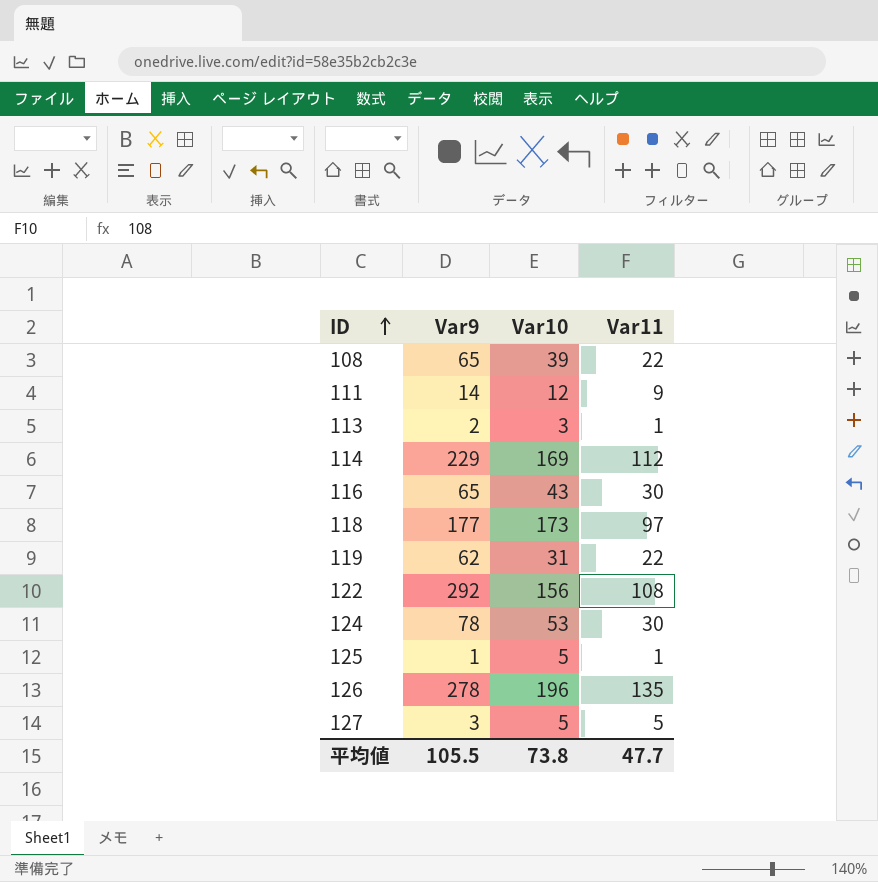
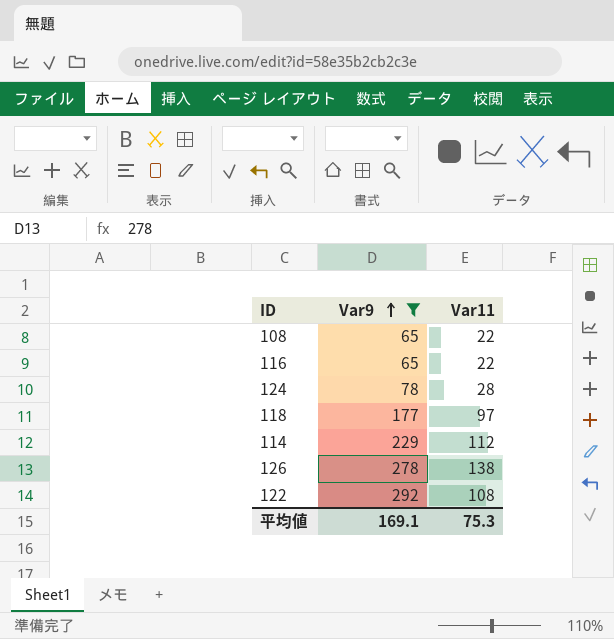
filter: none -> Var9 >= 65
row order: ID ascending -> Var9 ascending
column Var10 | position: 3 -> none
116 | Var11: 30 -> 22
124 | Var11: 30 -> 28
126 | Var11: 135 -> 138
平均値 | Var9: 105.5 -> 169.1
平均値 | Var11: 47.7 -> 75.3

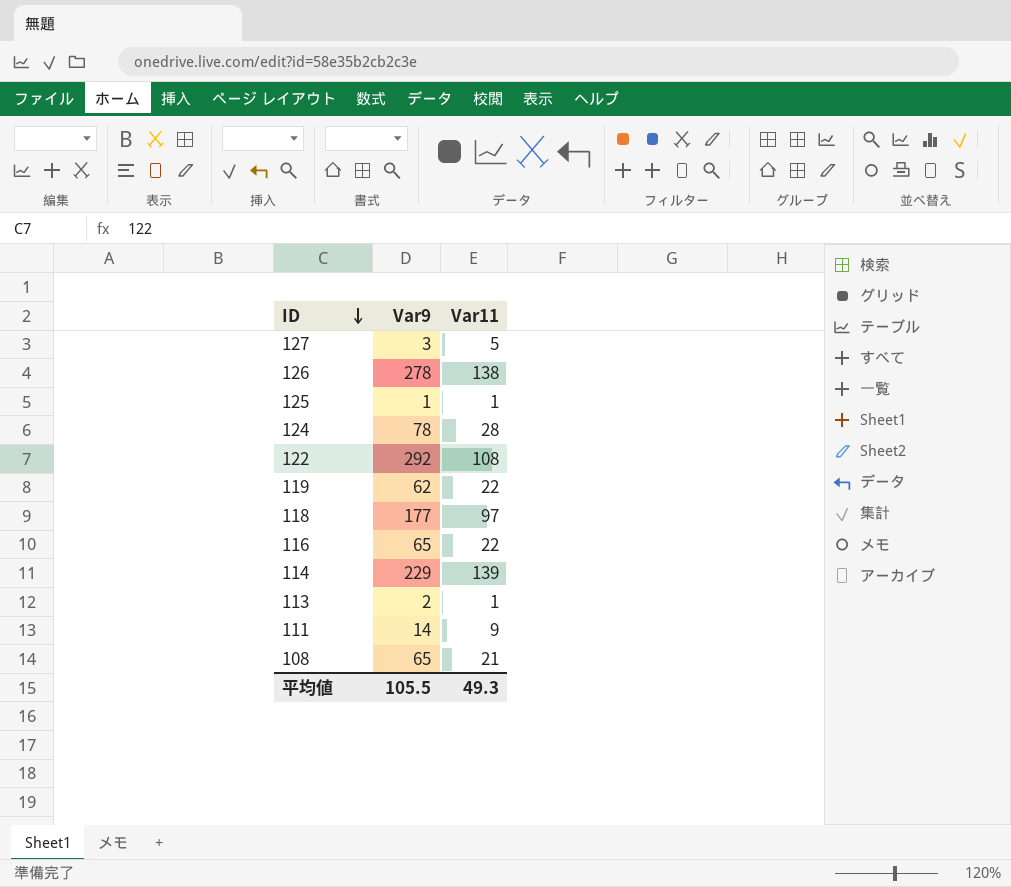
filter: Var9 >= 65 -> none
row order: Var9 ascending -> ID descending
114 | Var11: 112 -> 139
108 | Var11: 22 -> 21
平均値 | Var9: 169.1 -> 105.5
平均値 | Var11: 75.3 -> 49.3

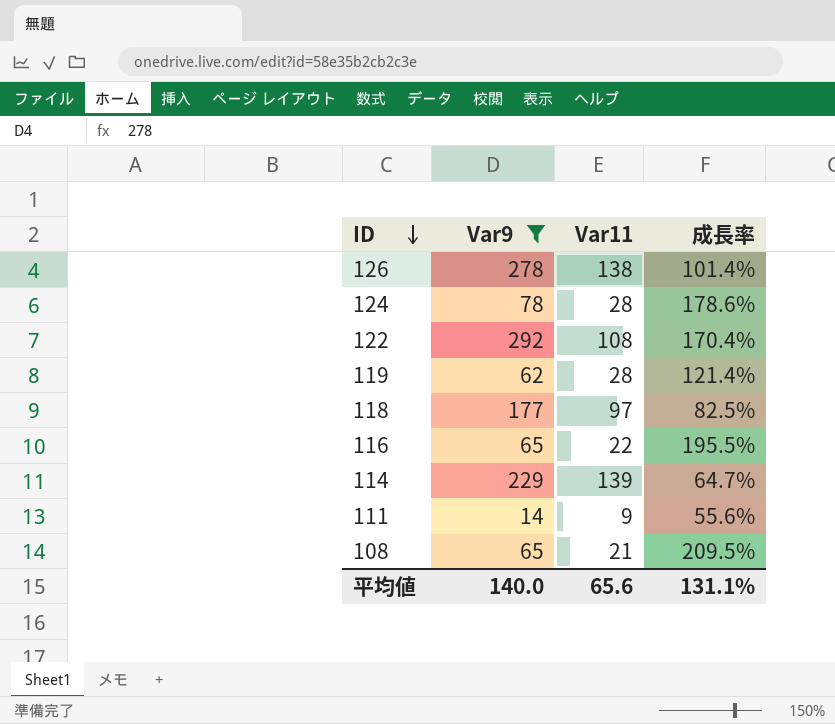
filter: none -> Var9 >= 14
column 成長率 | formula: none -> ([Var9] - [Var11]) / [Var11]
119 | Var11: 22 -> 28
平均値 | Var9: 105.5 -> 140.0
平均値 | Var11: 49.3 -> 65.6

